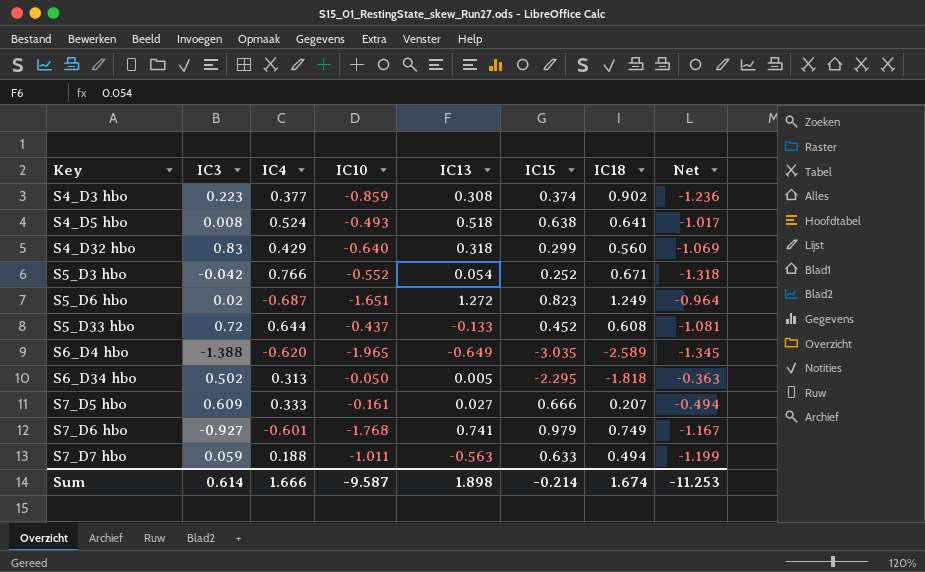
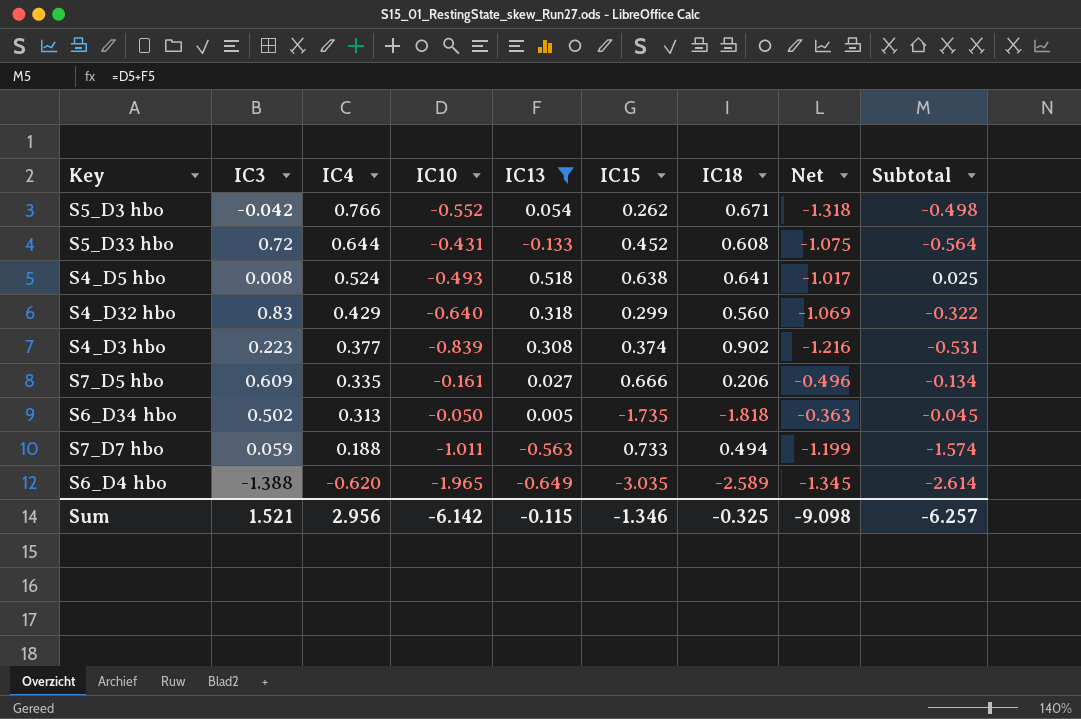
filter: none -> IC13 <= 0.518
row order: Key ascending -> IC4 descending
column Subtotal | formula: none -> [IC10] + [IC13]
S5_D3 hbo | IC15: 0.252 -> 0.262
S5_D33 hbo | IC10: -0.437 -> -0.431
S5_D33 hbo | Net: -1.081 -> -1.075
S4_D3 hbo | IC10: -0.859 -> -0.839
S4_D3 hbo | Net: -1.236 -> -1.216
S7_D5 hbo | IC4: 0.333 -> 0.335
S7_D5 hbo | IC18: 0.207 -> 0.206
S7_D5 hbo | Net: -0.494 -> -0.496
S6_D34 hbo | IC15: -2.295 -> -1.735
S7_D7 hbo | IC15: 0.633 -> 0.733
Sum | IC3: 0.614 -> 1.521
Sum | IC4: 1.666 -> 2.956
Sum | IC10: -9.587 -> -6.142
Sum | IC13: 1.898 -> -0.115
Sum | IC15: -0.214 -> -1.346
Sum | IC18: 1.674 -> -0.325
Sum | Net: -11.253 -> -9.098

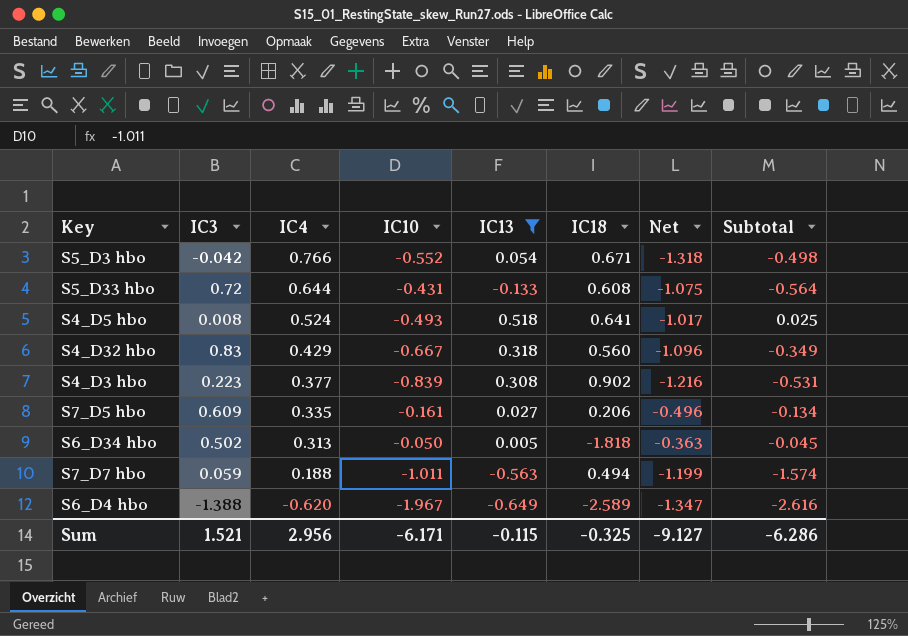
column IC15 | position: 6 -> none
S4_D32 hbo | IC10: -0.640 -> -0.667
S4_D32 hbo | Net: -1.069 -> -1.096
S4_D32 hbo | Subtotal: -0.322 -> -0.349
S6_D4 hbo | IC10: -1.965 -> -1.967
S6_D4 hbo | Net: -1.345 -> -1.347
S6_D4 hbo | Subtotal: -2.614 -> -2.616
Sum | IC10: -6.142 -> -6.171
Sum | Net: -9.098 -> -9.127
Sum | Subtotal: -6.257 -> -6.286

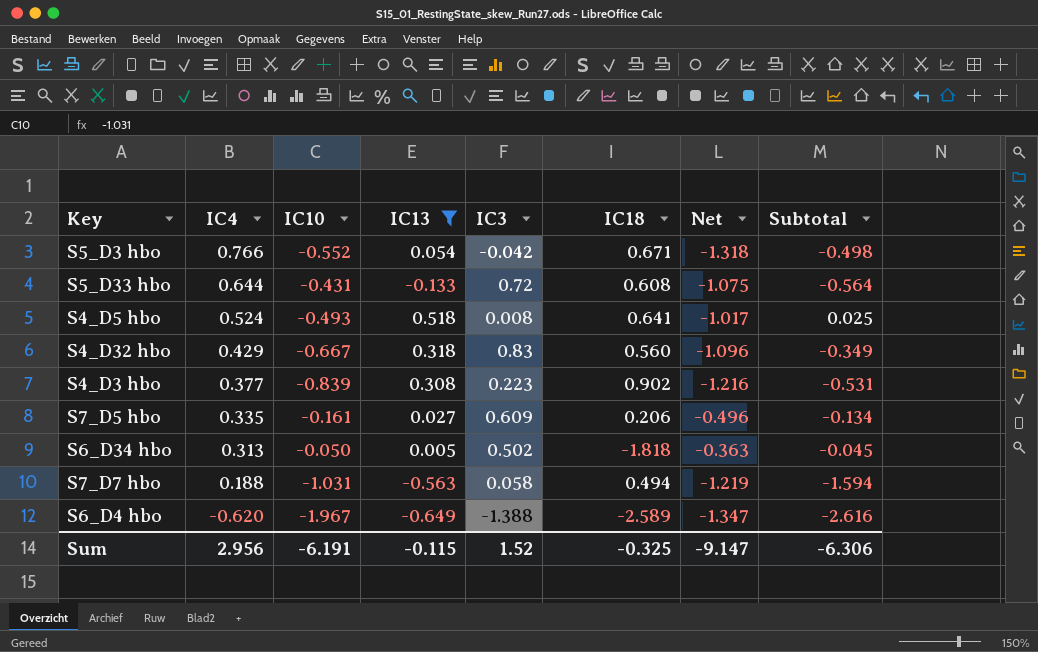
column IC3 | position: 2 -> 5
S7_D7 hbo | IC10: -1.011 -> -1.031
S7_D7 hbo | IC3: 0.059 -> 0.058
S7_D7 hbo | Net: -1.199 -> -1.219
S7_D7 hbo | Subtotal: -1.574 -> -1.594
Sum | IC10: -6.171 -> -6.191
Sum | IC3: 1.521 -> 1.52
Sum | Net: -9.127 -> -9.147
Sum | Subtotal: -6.286 -> -6.306

